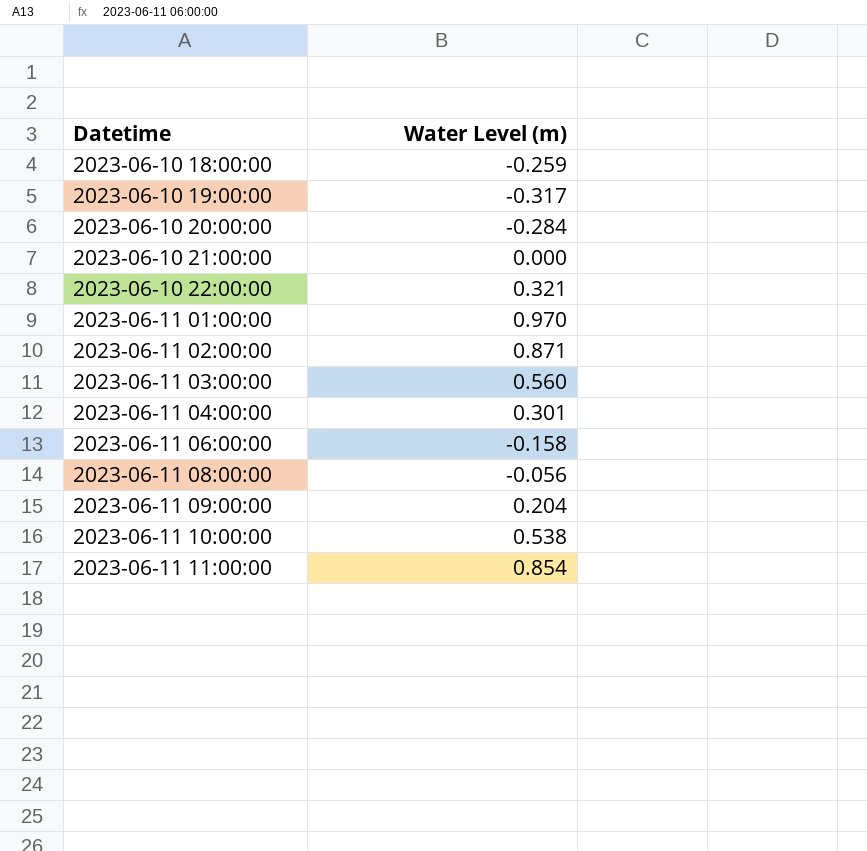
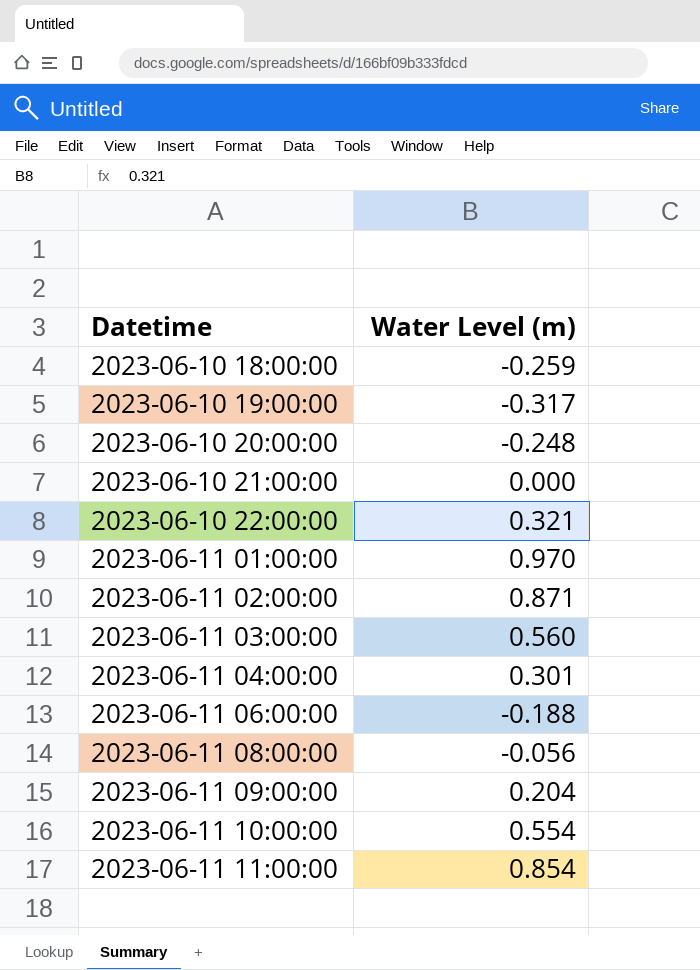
2023-06-10 20:00:00 | Water Level (m): -0.284 -> -0.248
2023-06-11 06:00:00 | Water Level (m): -0.158 -> -0.188
2023-06-11 10:00:00 | Water Level (m): 0.538 -> 0.554

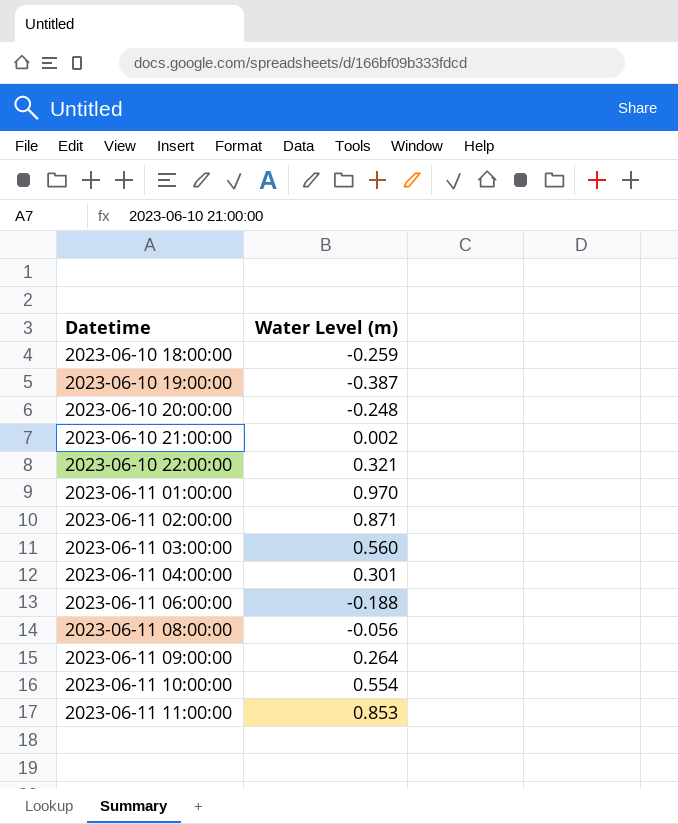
2023-06-10 19:00:00 | Water Level (m): -0.317 -> -0.387
2023-06-10 21:00:00 | Water Level (m): 0.000 -> 0.002
2023-06-11 09:00:00 | Water Level (m): 0.204 -> 0.264
2023-06-11 11:00:00 | Water Level (m): 0.854 -> 0.853

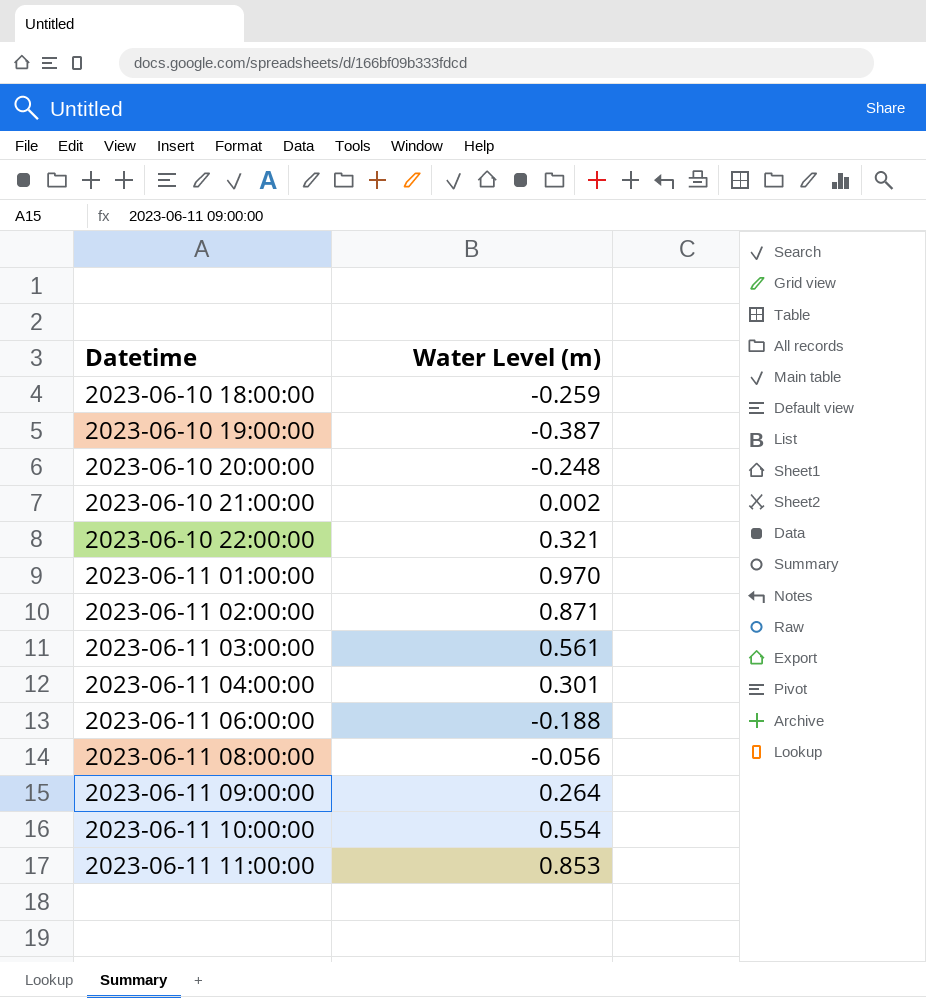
2023-06-11 03:00:00 | Water Level (m): 0.560 -> 0.561

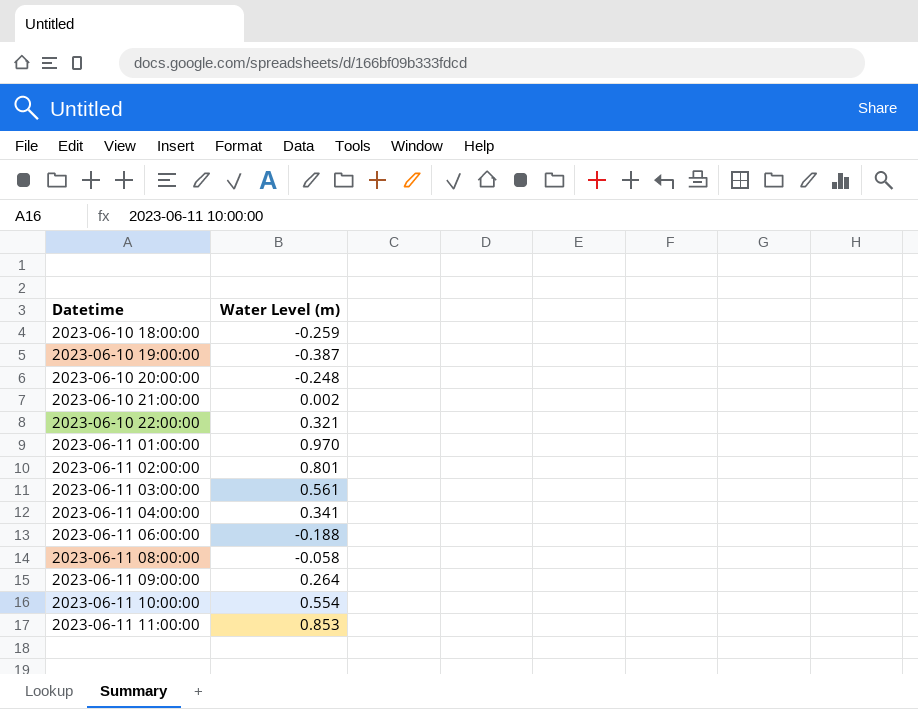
2023-06-11 02:00:00 | Water Level (m): 0.871 -> 0.801
2023-06-11 04:00:00 | Water Level (m): 0.301 -> 0.341
2023-06-11 08:00:00 | Water Level (m): -0.056 -> -0.058

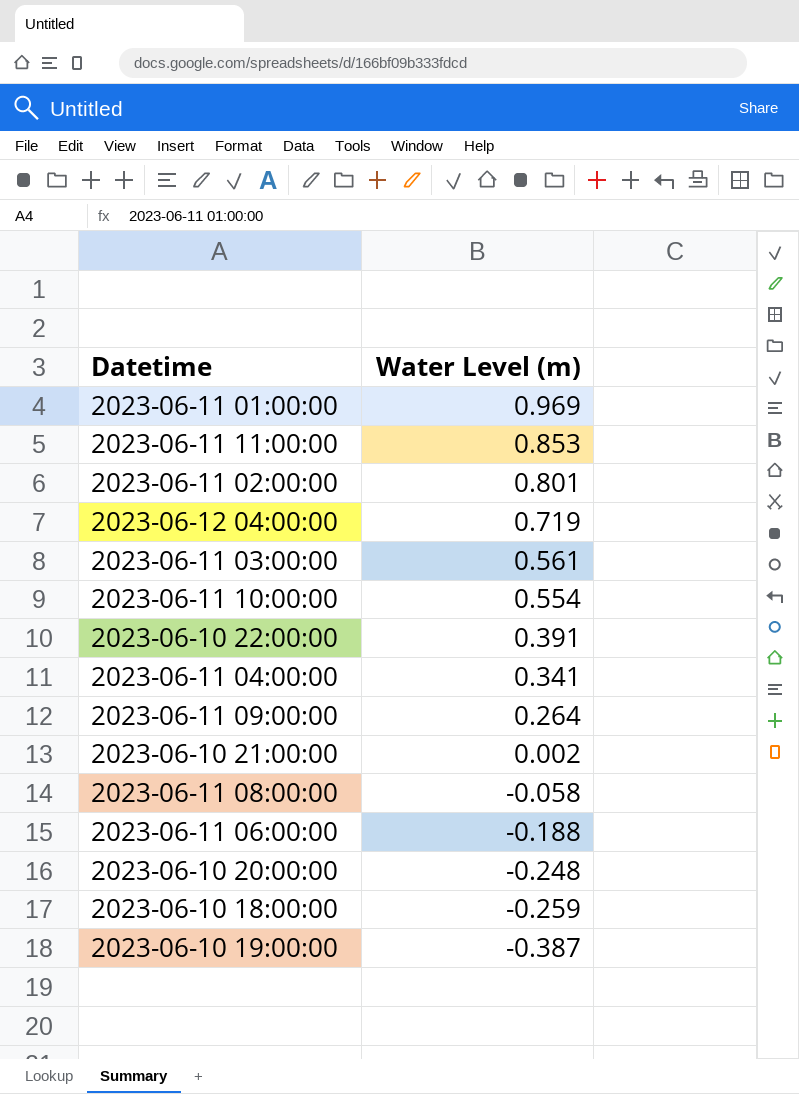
row order: Datetime ascending -> Water Level (m) descending
2023-06-11 01:00:00 | Water Level (m): 0.970 -> 0.969
row 2023-06-12 04:00:00: none -> 0.719
2023-06-10 22:00:00 | Water Level (m): 0.321 -> 0.391

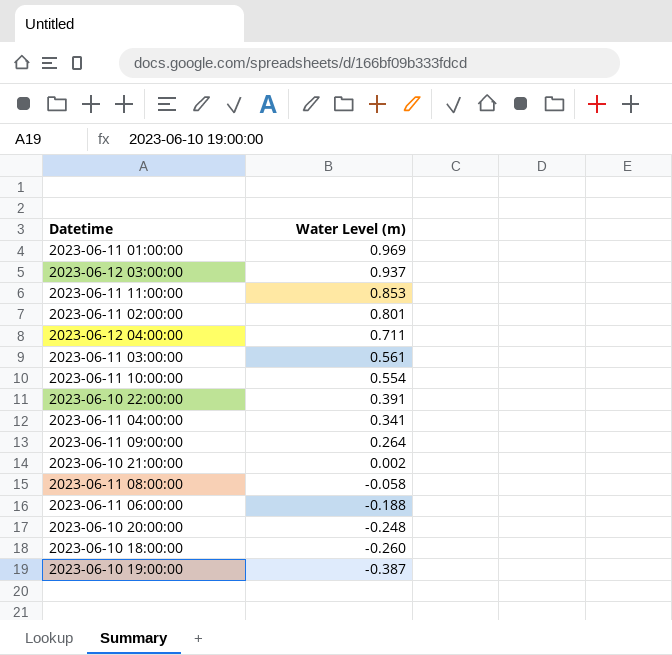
row 2023-06-12 03:00:00: none -> 0.937
2023-06-12 04:00:00 | Water Level (m): 0.719 -> 0.711
2023-06-10 18:00:00 | Water Level (m): -0.259 -> -0.260

